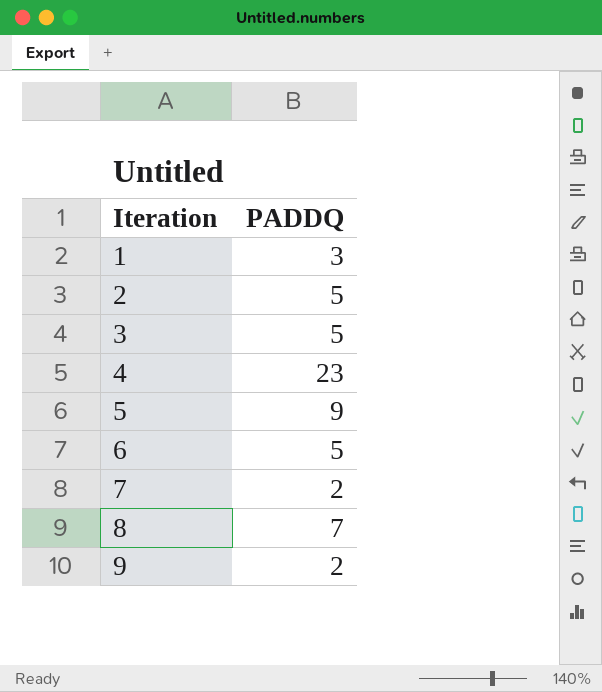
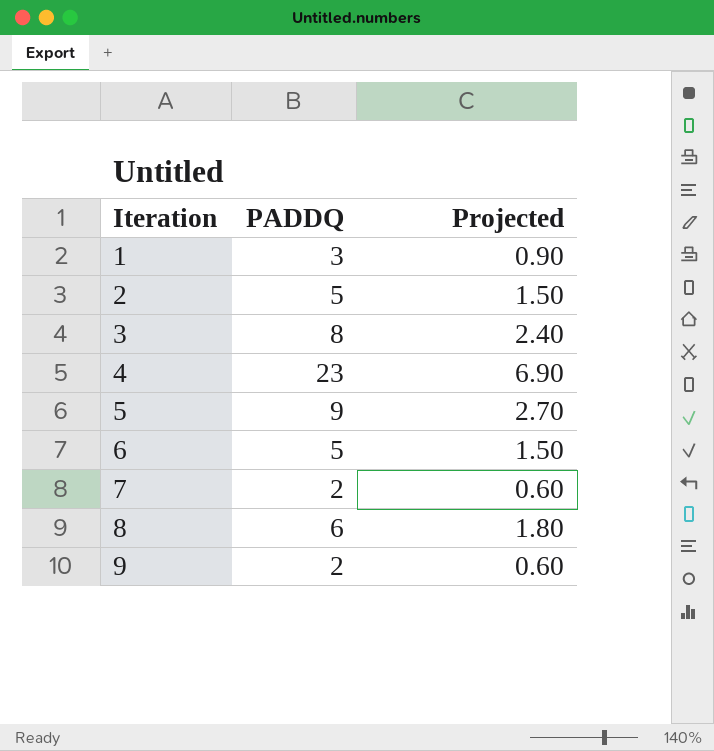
column Projected | formula: none -> [PADDQ] * 0.3
3 | PADDQ: 5 -> 8
8 | PADDQ: 7 -> 6

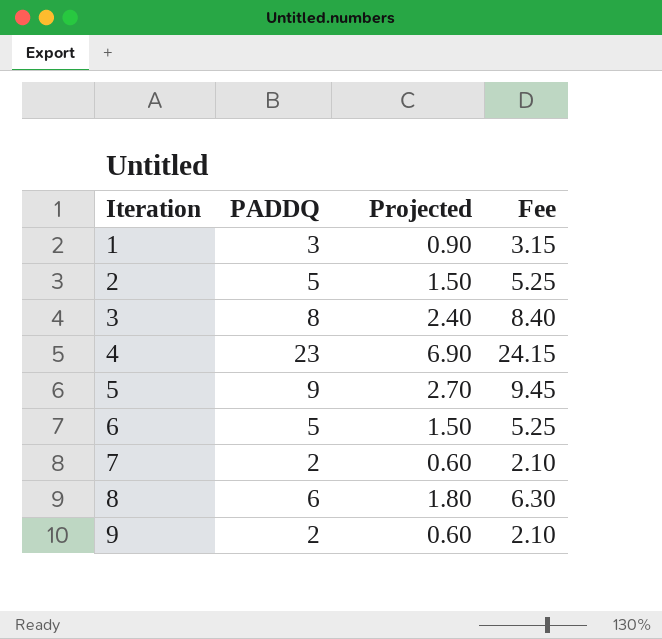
column Fee | formula: none -> [PADDQ] * 1.05

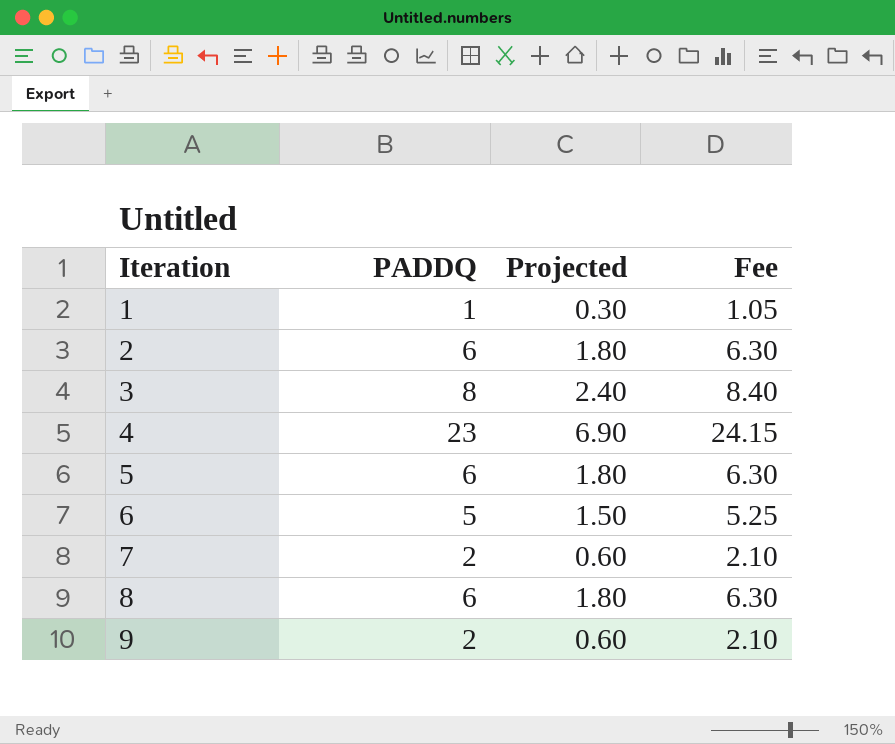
1 | PADDQ: 3 -> 1
1 | Projected: 0.90 -> 0.30
1 | Fee: 3.15 -> 1.05
2 | PADDQ: 5 -> 6
2 | Projected: 1.50 -> 1.80
2 | Fee: 5.25 -> 6.30
5 | PADDQ: 9 -> 6
5 | Projected: 2.70 -> 1.80
5 | Fee: 9.45 -> 6.30

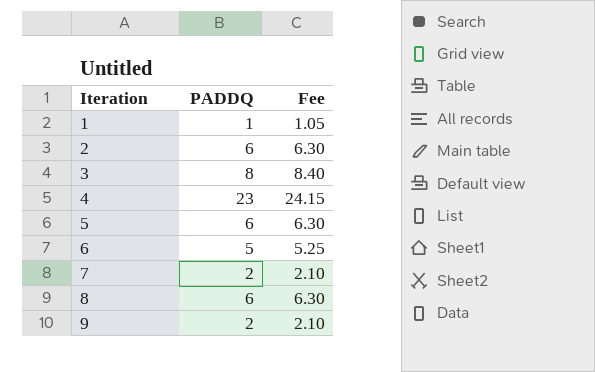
column Projected | formula: [PADDQ] * 0.3 -> none

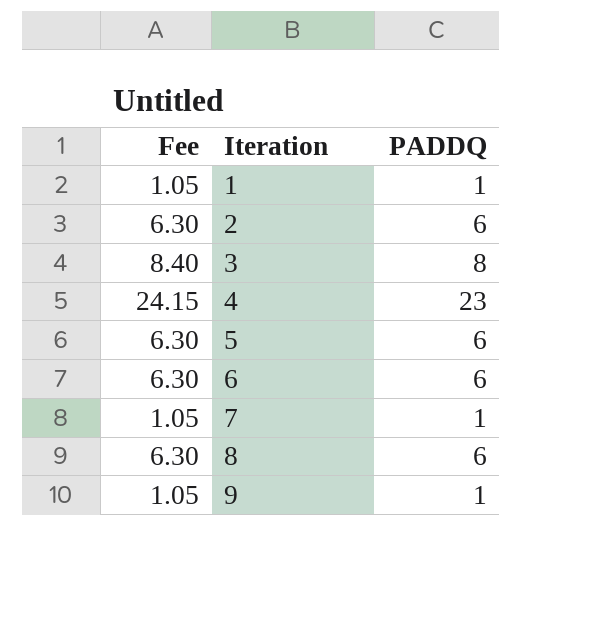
column Fee | position: 3 -> 1
6 | Fee: 5.25 -> 6.30
6 | PADDQ: 5 -> 6
7 | Fee: 2.10 -> 1.05
7 | PADDQ: 2 -> 1
9 | Fee: 2.10 -> 1.05
9 | PADDQ: 2 -> 1

